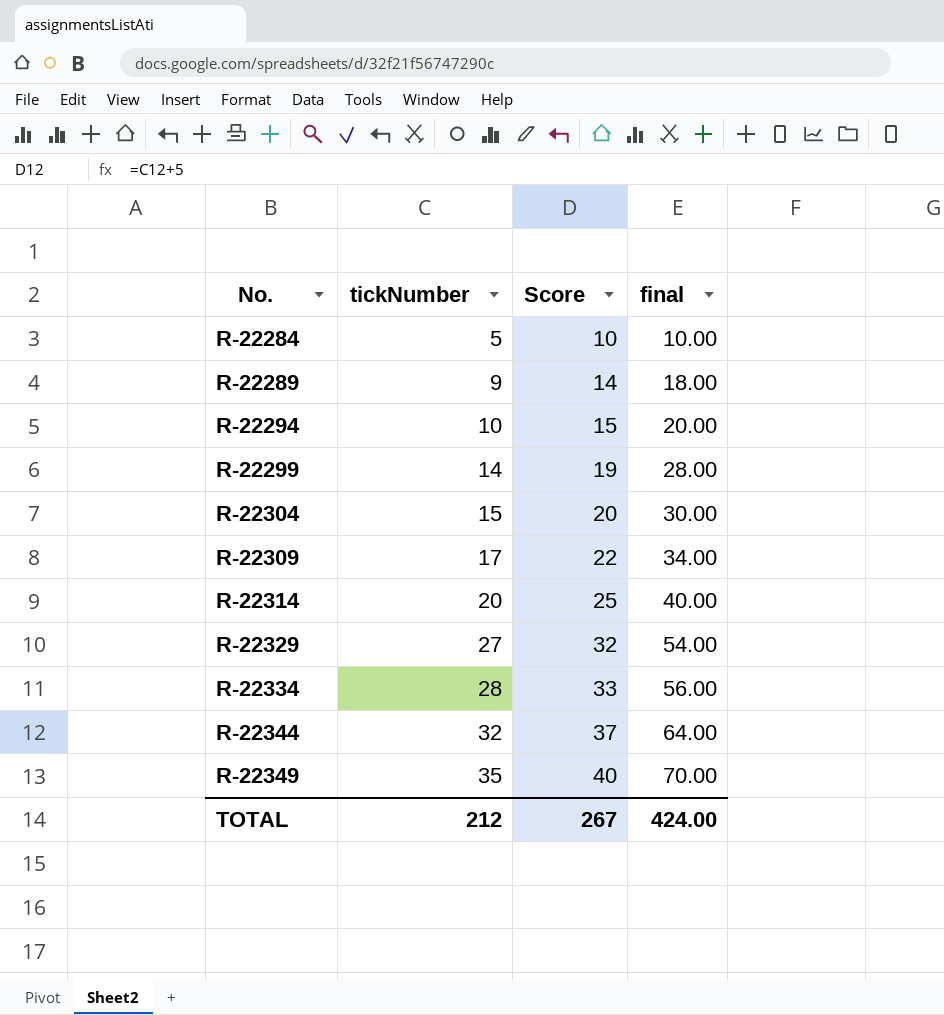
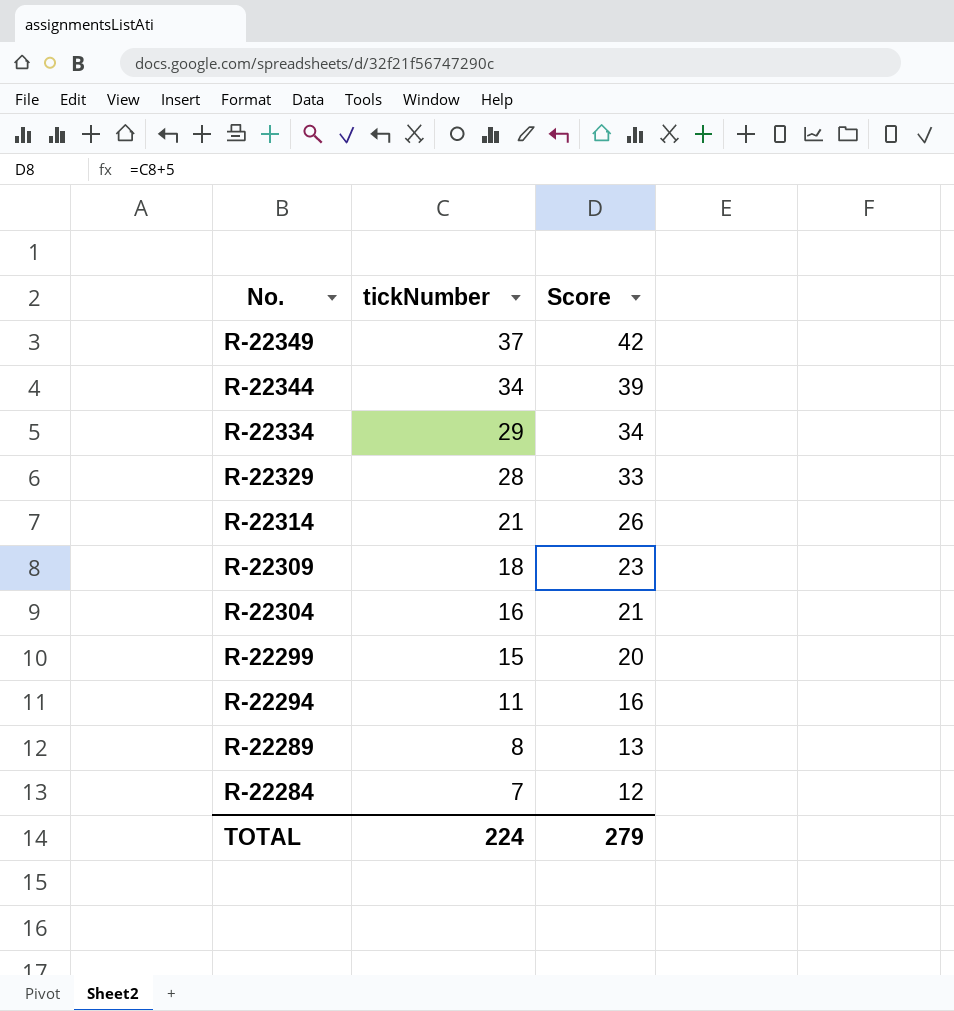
row order: No. ascending -> No. descending
column final | formula: [tickNumber] * 2 -> none
R-22349 | tickNumber: 35 -> 37
R-22349 | Score: 40 -> 42
R-22344 | tickNumber: 32 -> 34
R-22344 | Score: 37 -> 39
R-22334 | tickNumber: 28 -> 29
R-22334 | Score: 33 -> 34
R-22329 | tickNumber: 27 -> 28
R-22329 | Score: 32 -> 33
R-22314 | tickNumber: 20 -> 21
R-22314 | Score: 25 -> 26
R-22309 | tickNumber: 17 -> 18
R-22309 | Score: 22 -> 23
R-22304 | tickNumber: 15 -> 16
R-22304 | Score: 20 -> 21
R-22299 | tickNumber: 14 -> 15
R-22299 | Score: 19 -> 20
R-22294 | tickNumber: 10 -> 11
R-22294 | Score: 15 -> 16
R-22289 | tickNumber: 9 -> 8
R-22289 | Score: 14 -> 13
R-22284 | tickNumber: 5 -> 7
R-22284 | Score: 10 -> 12
TOTAL | tickNumber: 212 -> 224
TOTAL | Score: 267 -> 279

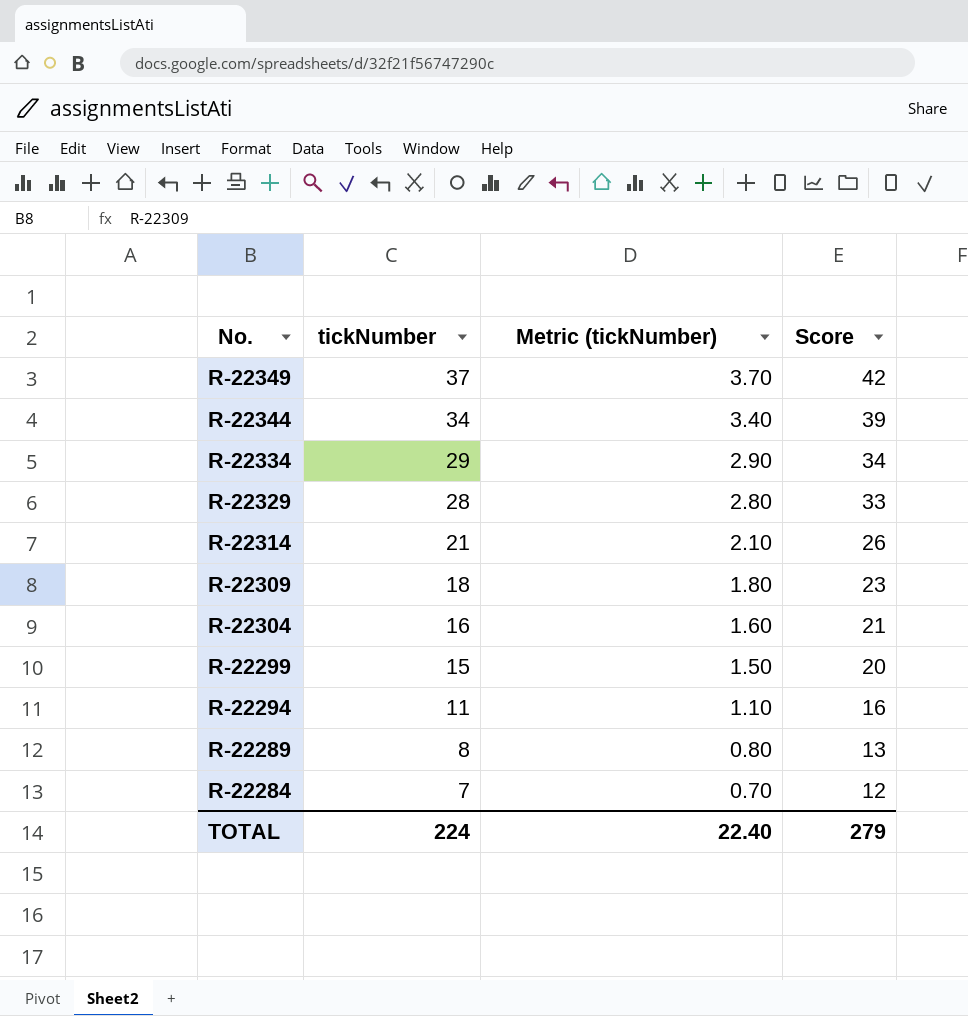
column Metric (tickNumber) | formula: none -> [tickNumber] * 0.1

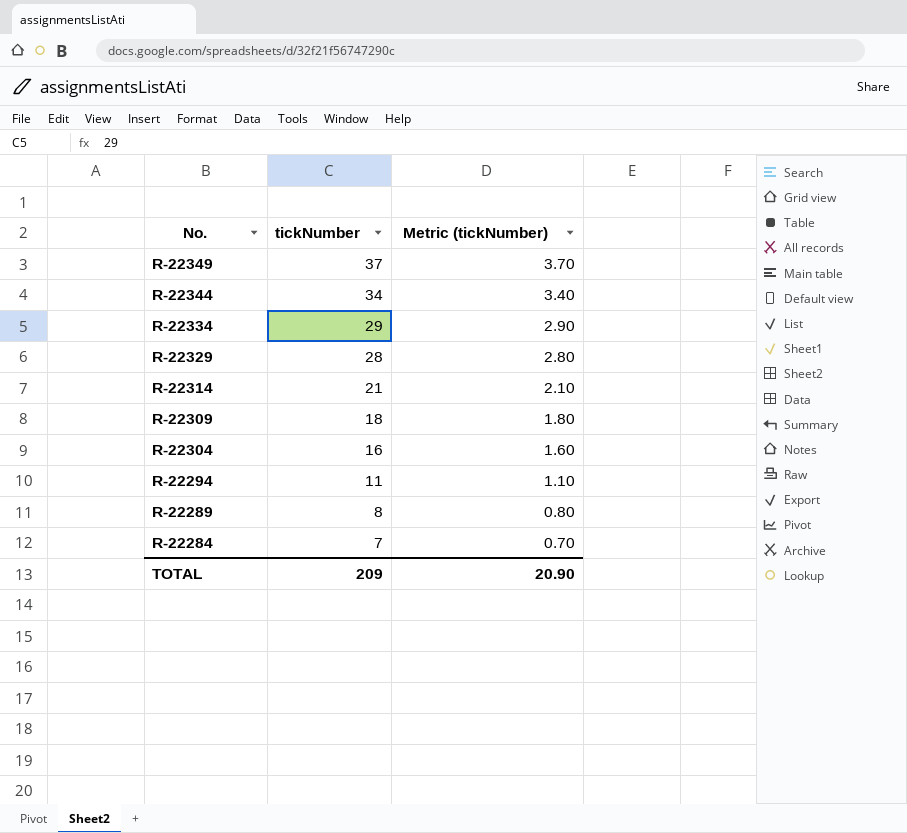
column Score | formula: [tickNumber] + 5 -> none
row R-22299: 15 | 1.50 | 20 -> none
TOTAL | tickNumber: 224 -> 209
TOTAL | Metric (tickNumber): 22.40 -> 20.90

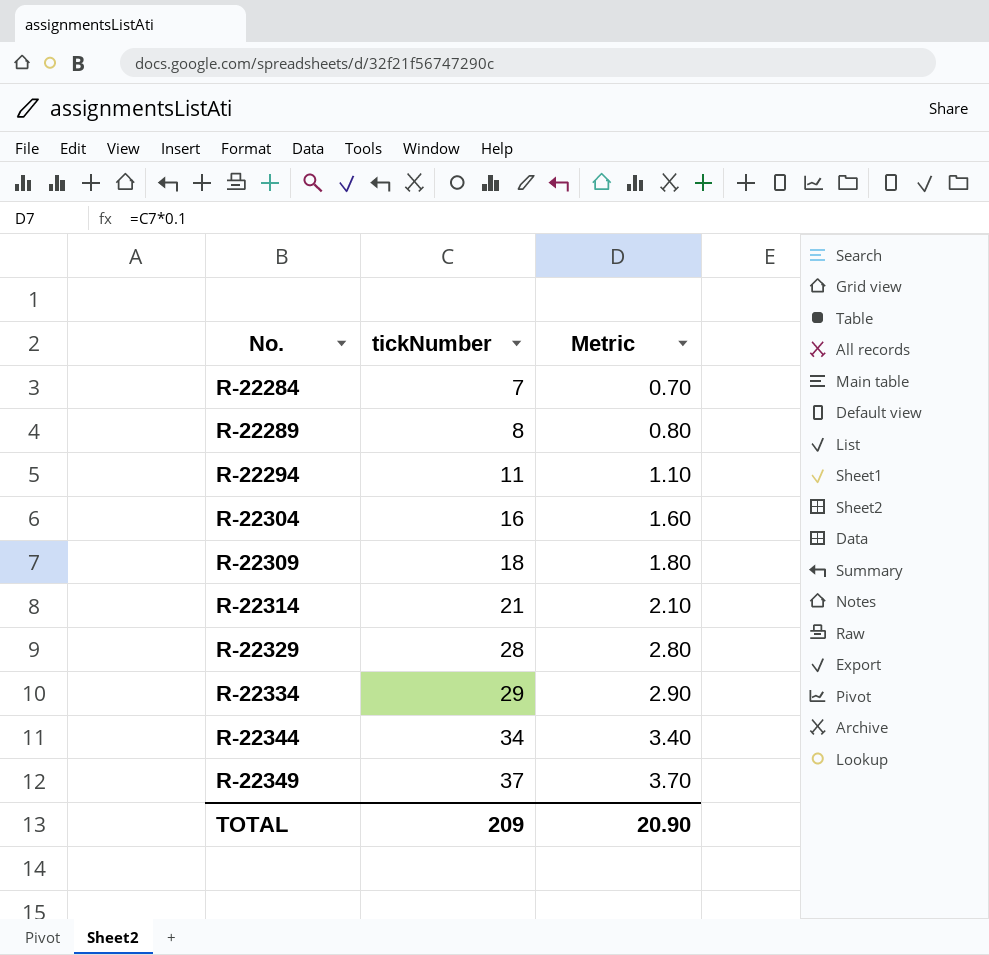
row order: No. descending -> No. ascending
column name: Metric (tickNumber) -> Metric

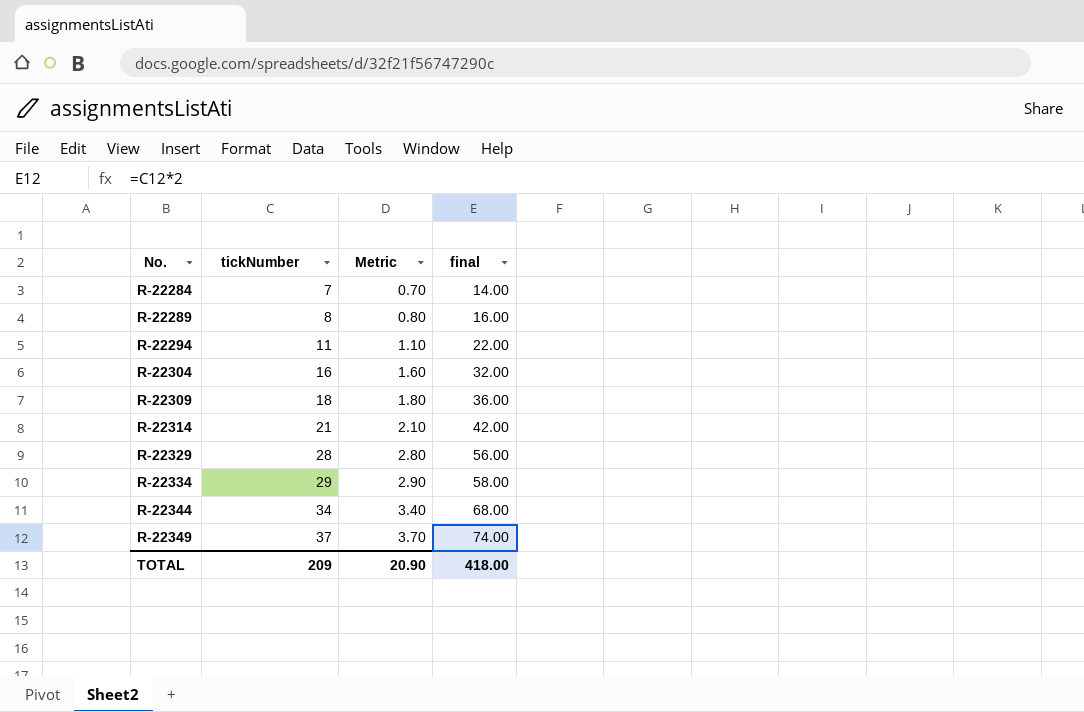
column final | formula: none -> [tickNumber] * 2

